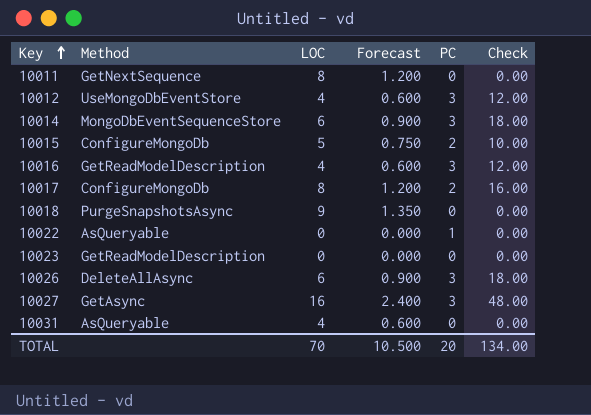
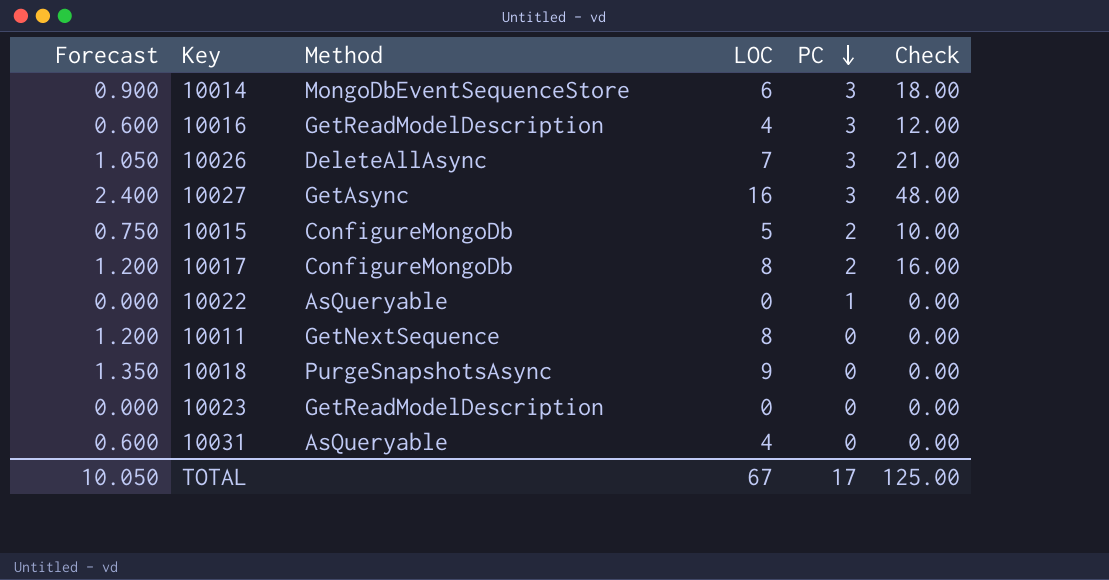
row order: Key ascending -> PC descending
column Forecast | position: 4 -> 1
row 10012: UseMongoDbEventStore | 4 | 0.600 | 3 | 12.00 -> none
10026 | Forecast: 0.900 -> 1.050
10026 | LOC: 6 -> 7
10026 | Check: 18.00 -> 21.00
TOTAL | Forecast: 10.500 -> 10.050
TOTAL | LOC: 70 -> 67
TOTAL | PC: 20 -> 17
TOTAL | Check: 134.00 -> 125.00

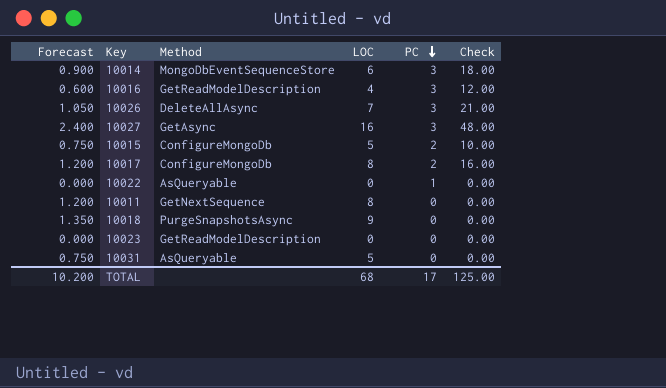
10031 | Forecast: 0.600 -> 0.750
10031 | LOC: 4 -> 5
TOTAL | Forecast: 10.050 -> 10.200
TOTAL | LOC: 67 -> 68

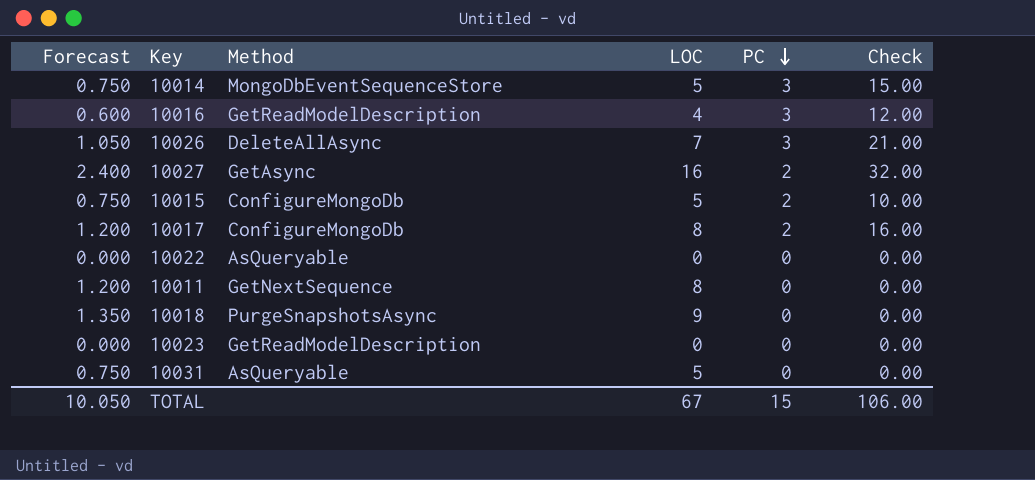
10014 | Forecast: 0.900 -> 0.750
10014 | LOC: 6 -> 5
10014 | Check: 18.00 -> 15.00
10027 | PC: 3 -> 2
10027 | Check: 48.00 -> 32.00
10022 | PC: 1 -> 0
TOTAL | Forecast: 10.200 -> 10.050
TOTAL | LOC: 68 -> 67
TOTAL | PC: 17 -> 15
TOTAL | Check: 125.00 -> 106.00

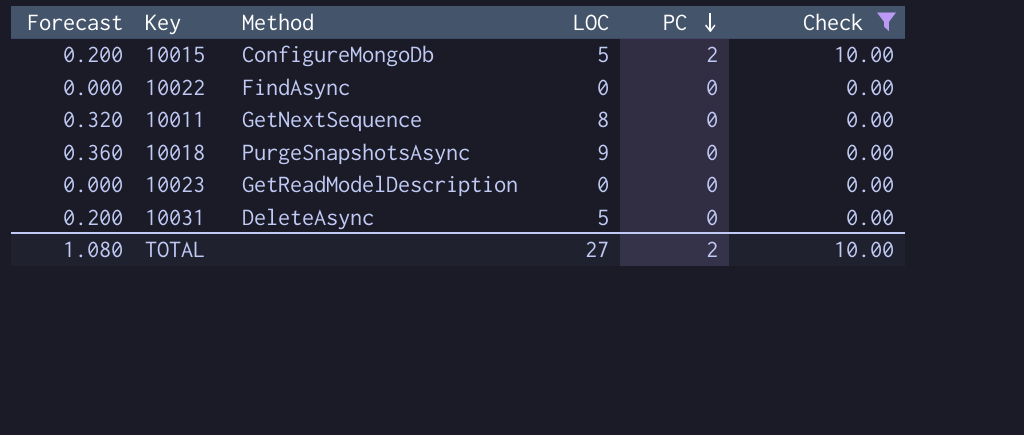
filter: none -> Check <= 10.00
column Forecast | formula: [LOC] * 0.15 -> [LOC] * 0.04
10022 | Method: AsQueryable -> FindAsync
10031 | Method: AsQueryable -> DeleteAsync
TOTAL | Forecast: 10.050 -> 1.080
TOTAL | LOC: 67 -> 27
TOTAL | PC: 15 -> 2
TOTAL | Check: 106.00 -> 10.00

